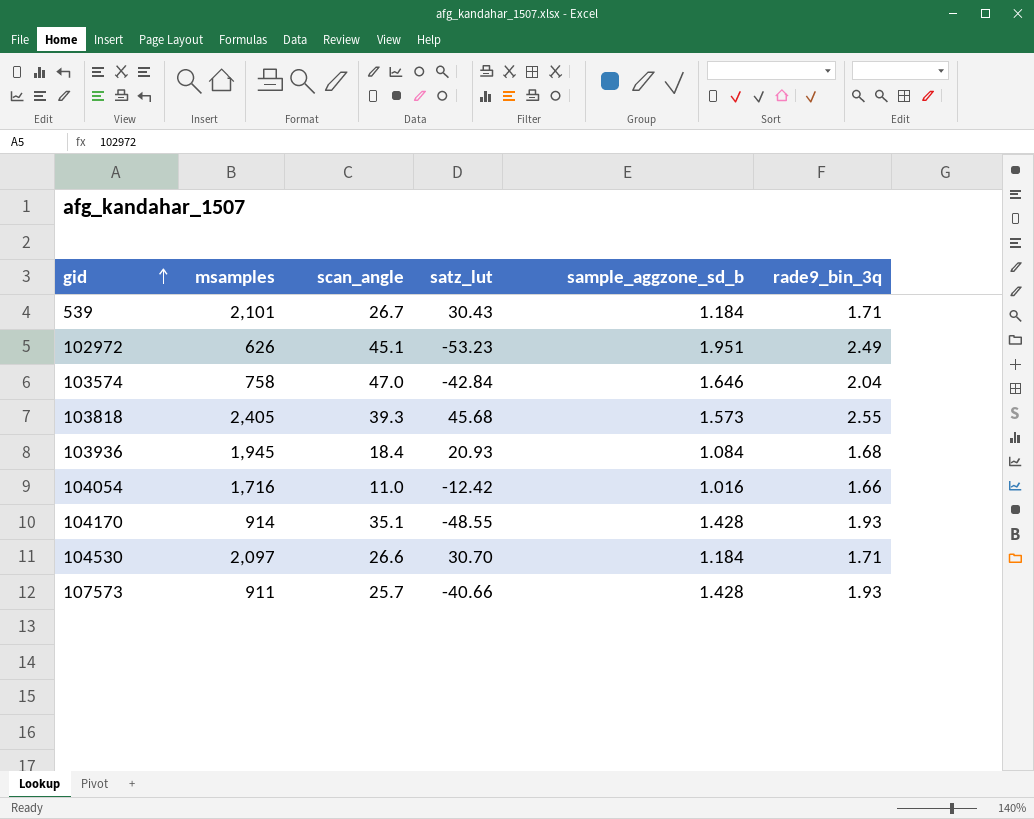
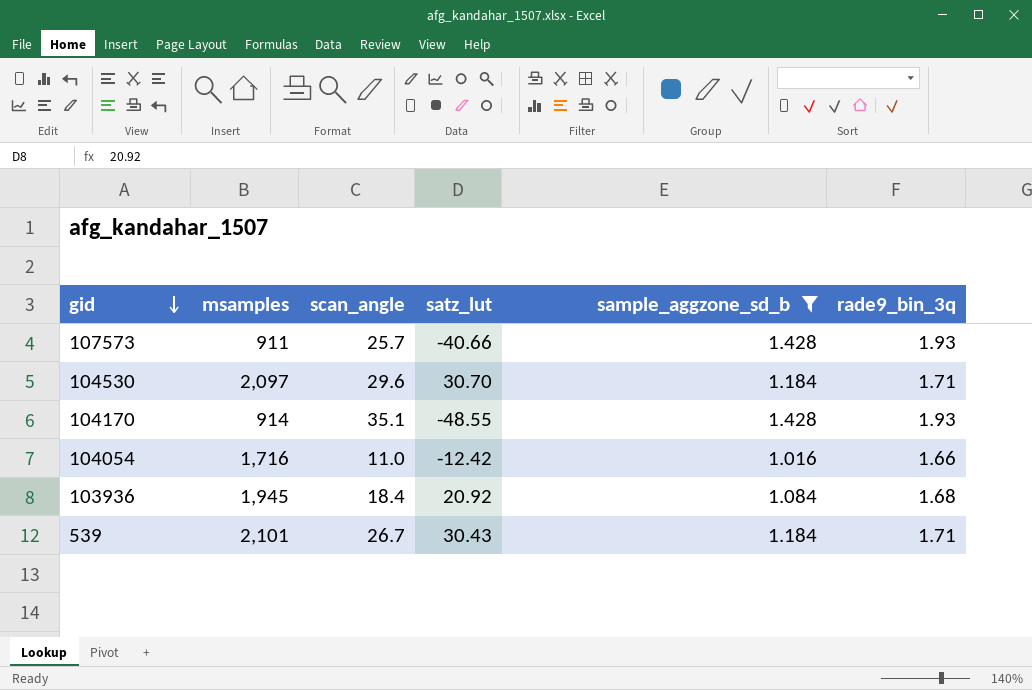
filter: none -> sample_aggzone_sd_b <= 1.428
row order: gid ascending -> gid descending
104530 | scan_angle: 26.6 -> 29.6
103936 | satz_lut: 20.93 -> 20.92

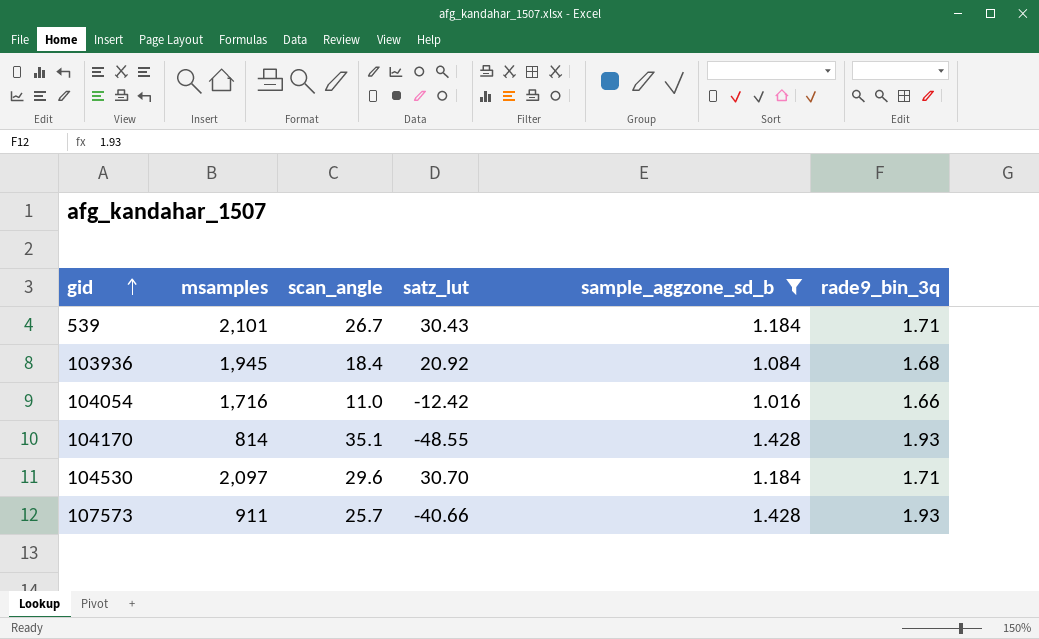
row order: gid descending -> gid ascending
104170 | msamples: 914 -> 814

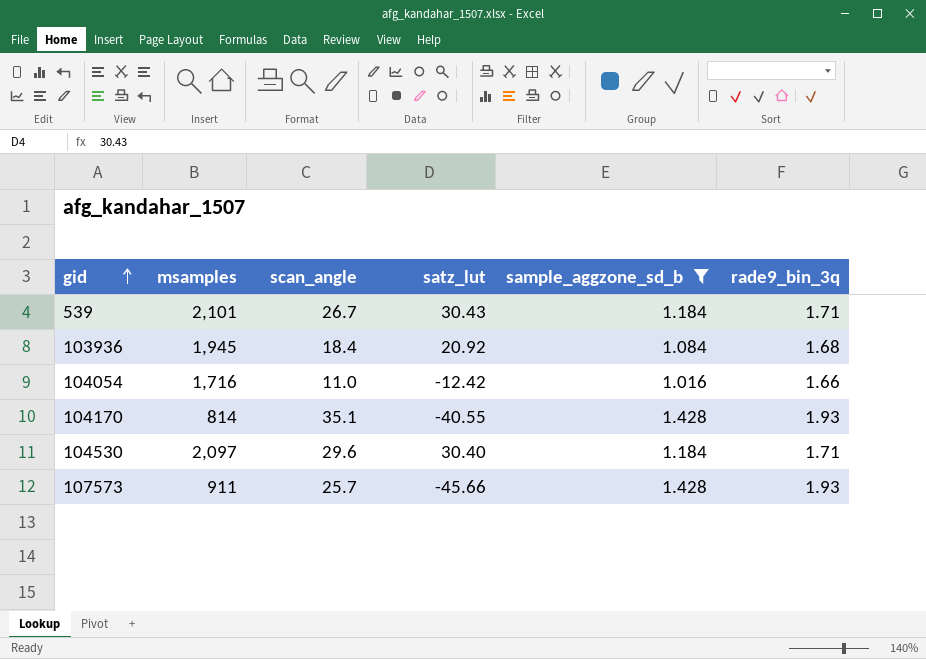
104170 | satz_lut: -48.55 -> -40.55
104530 | satz_lut: 30.70 -> 30.40
107573 | satz_lut: -40.66 -> -45.66

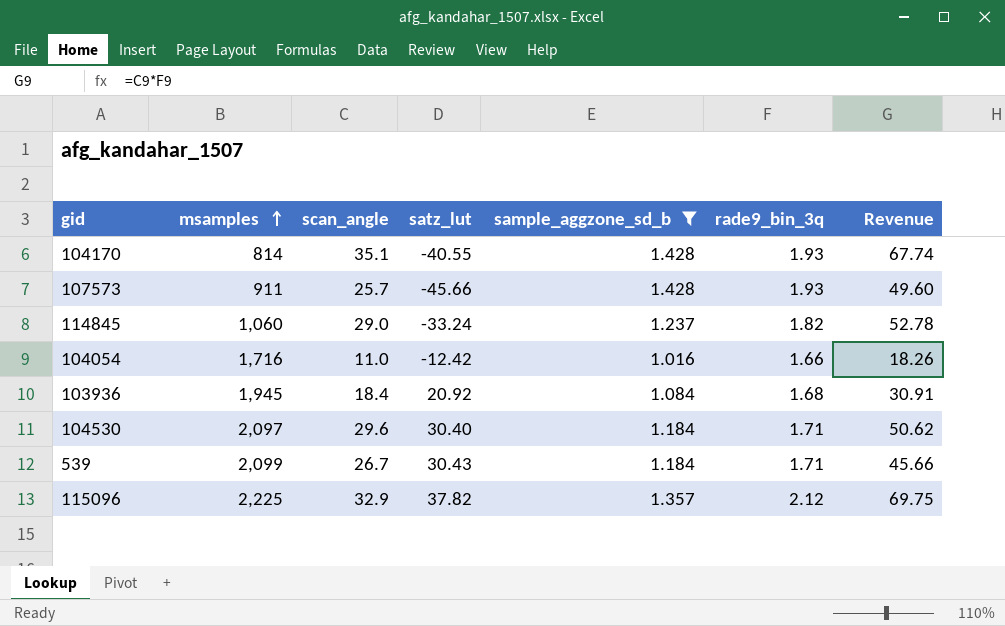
row order: gid ascending -> msamples ascending
column Revenue | formula: none -> [scan_angle] * [rade9_bin_3q]
row 114845: none -> 1,060 | 29.0 | -33.24 | 1.237 | 1.82 | 52.78
539 | msamples: 2,101 -> 2,099
row 115096: none -> 2,225 | 32.9 | 37.82 | 1.357 | 2.12 | 69.75

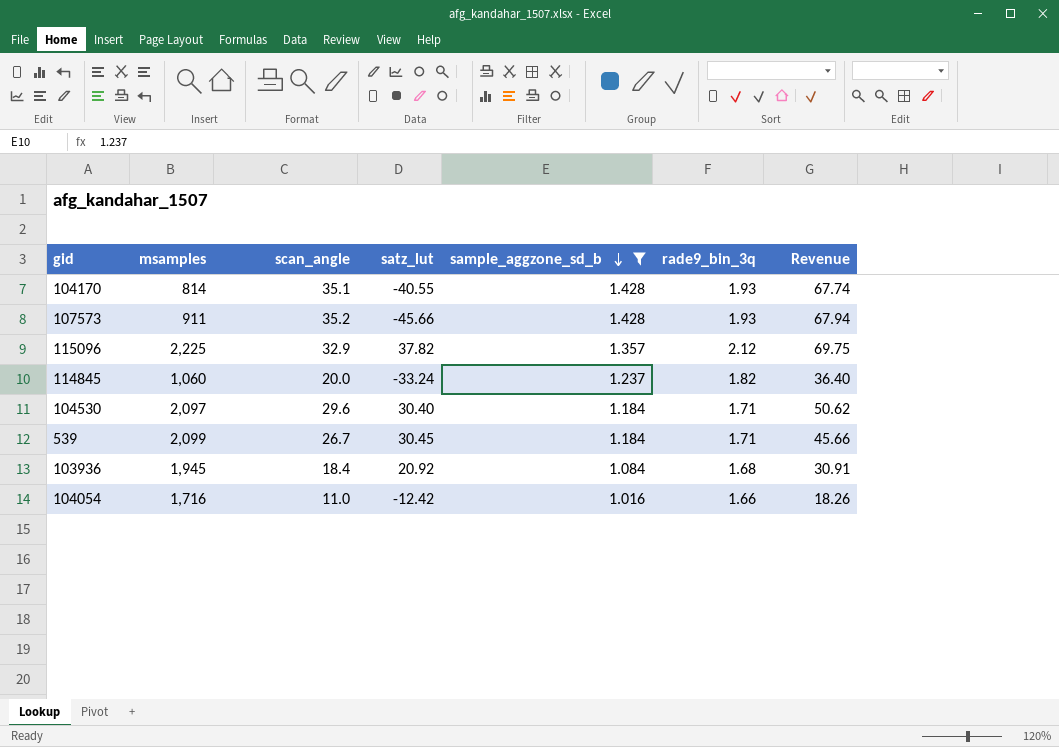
row order: msamples ascending -> sample_aggzone_sd_b descending
107573 | scan_angle: 25.7 -> 35.2
107573 | Revenue: 49.60 -> 67.94
114845 | scan_angle: 29.0 -> 20.0
114845 | Revenue: 52.78 -> 36.40
539 | satz_lut: 30.43 -> 30.45

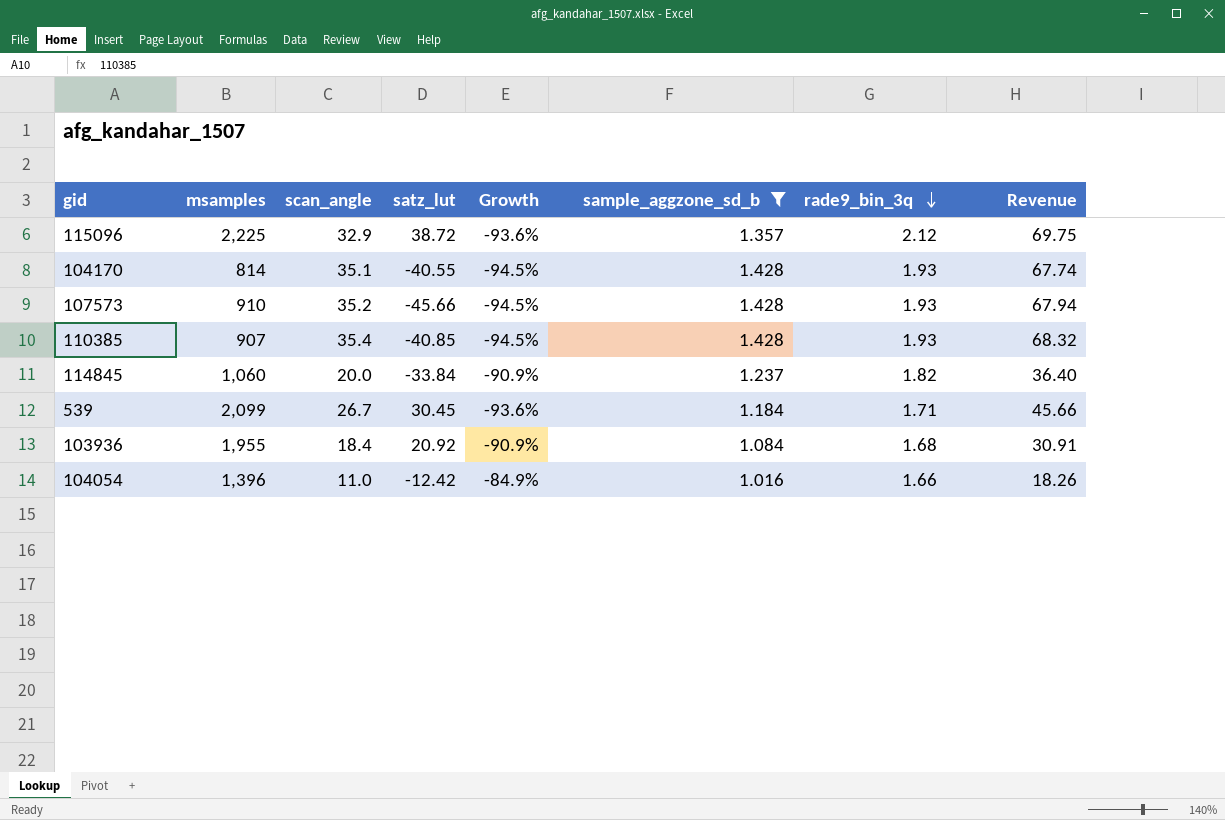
row order: sample_aggzone_sd_b descending -> rade9_bin_3q descending
column Growth | formula: none -> ([rade9_bin_3q] - [scan_angle]) / [scan_angle]
row 104530: 2,097 | 29.6 | 30.40 | 1.184 | 1.71 | 50.62 -> none
115096 | satz_lut: 37.82 -> 38.72
107573 | msamples: 911 -> 910
row 110385: none -> 907 | 35.4 | -40.85 | -94.5% | 1.428 | 1.93 | 68.32
114845 | satz_lut: -33.24 -> -33.84
103936 | msamples: 1,945 -> 1,955
104054 | msamples: 1,716 -> 1,396

